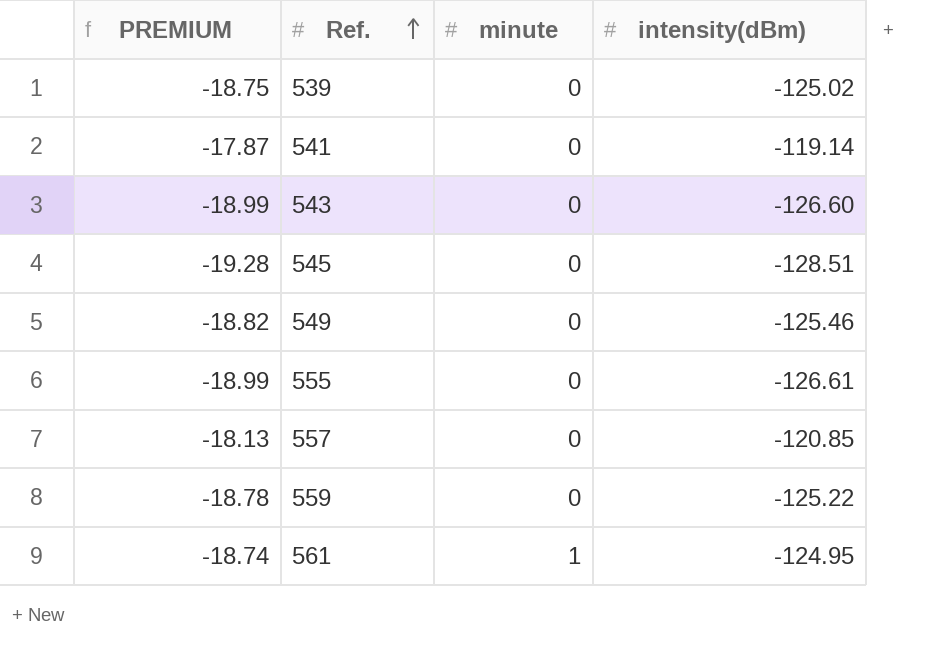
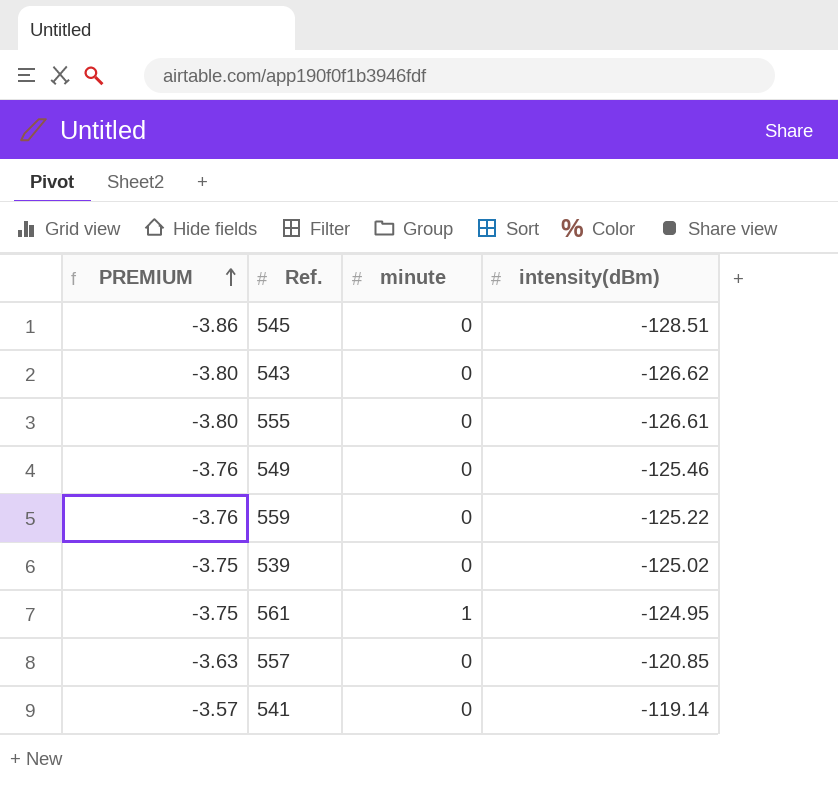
row order: Ref. ascending -> PREMIUM ascending
column PREMIUM | formula: [intensity(dBm)] * 0.15 -> [intensity(dBm)] * 0.03
543 | intensity(dBm): -126.60 -> -126.62

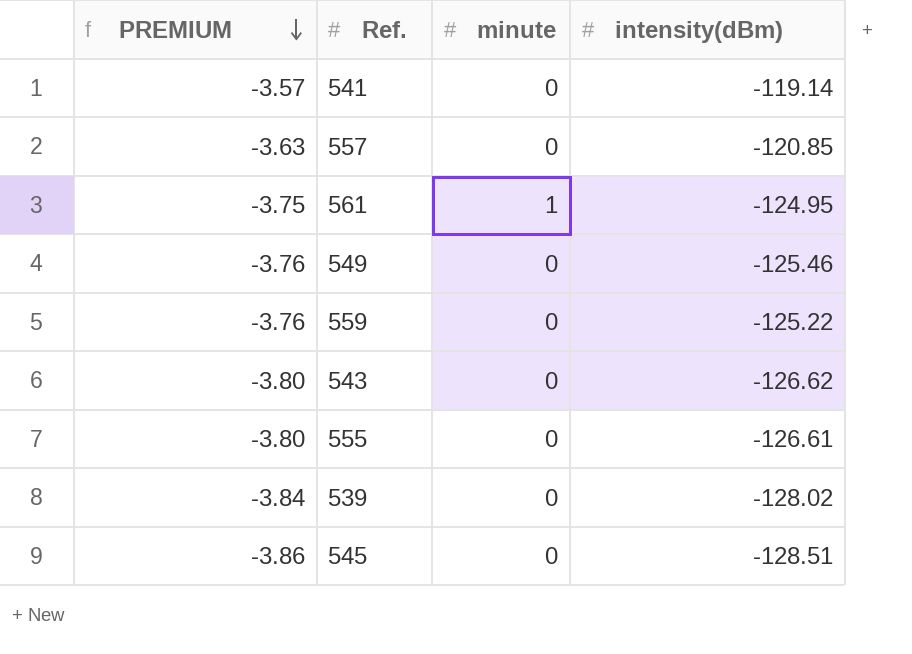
row order: PREMIUM ascending -> PREMIUM descending
539 | PREMIUM: -3.75 -> -3.84
539 | intensity(dBm): -125.02 -> -128.02

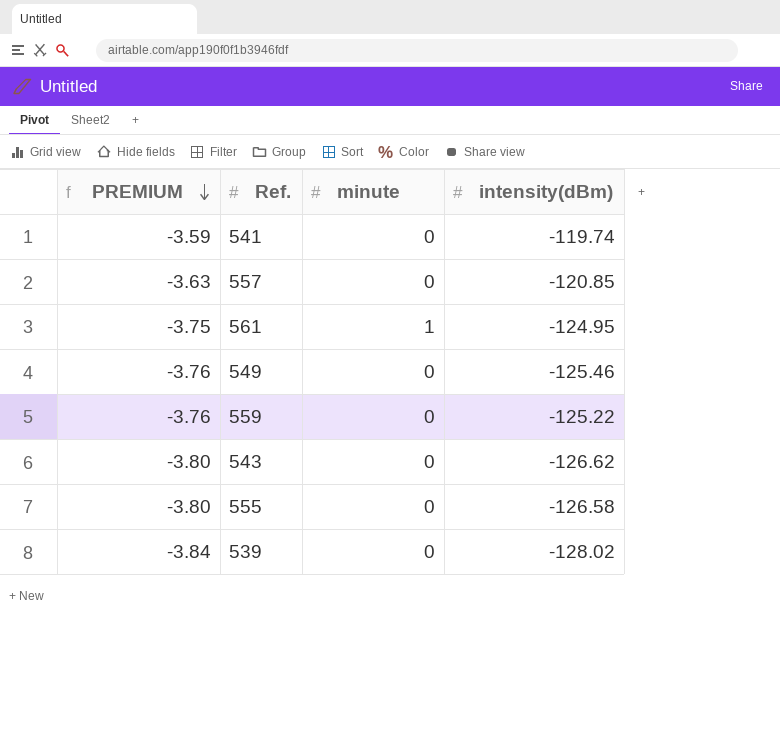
row 545: -3.86 | 0 | -128.51 -> none
541 | PREMIUM: -3.57 -> -3.59
541 | intensity(dBm): -119.14 -> -119.74
555 | intensity(dBm): -126.61 -> -126.58

